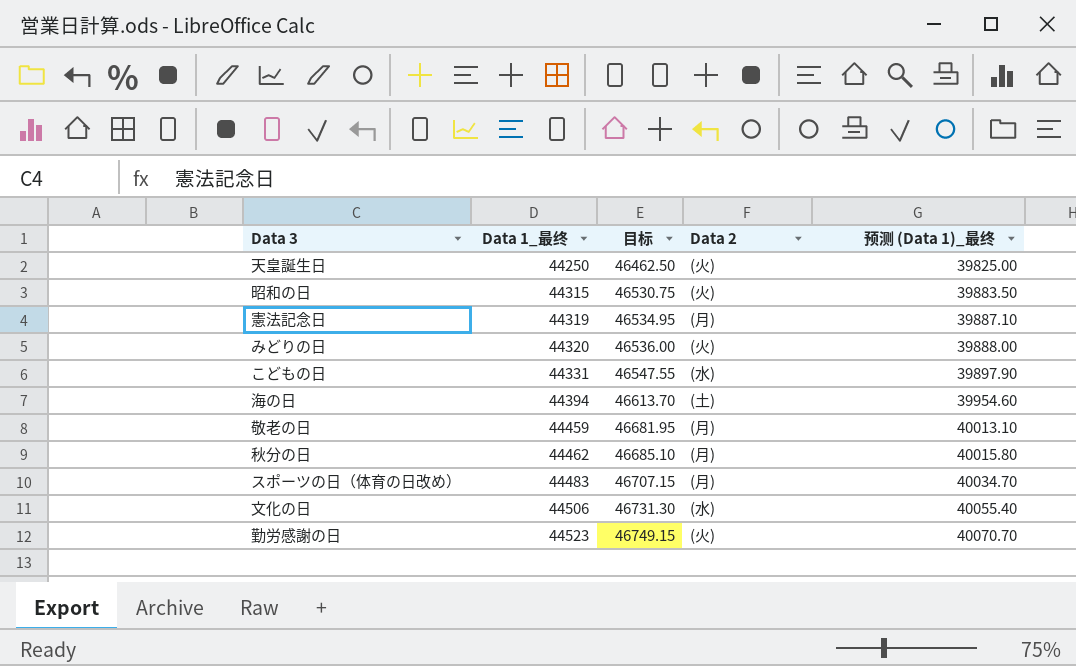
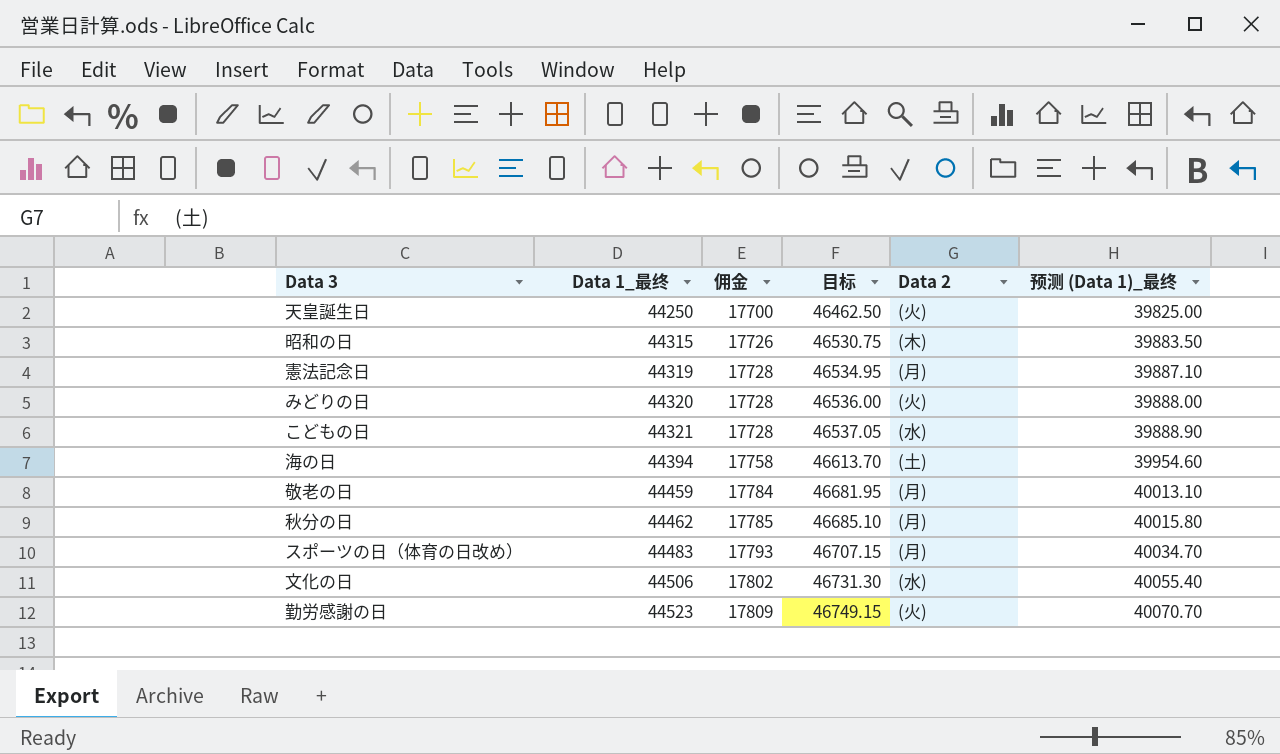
column 佣金 | formula: none -> [Data 1_最终] * 0.4
昭和の日 | Data 2: (火) -> (木)
こどもの日 | Data 1_最终: 44331 -> 44321
こどもの日 | 目标: 46547.55 -> 46537.05
こどもの日 | 预测 (Data 1)_最终: 39897.90 -> 39888.90

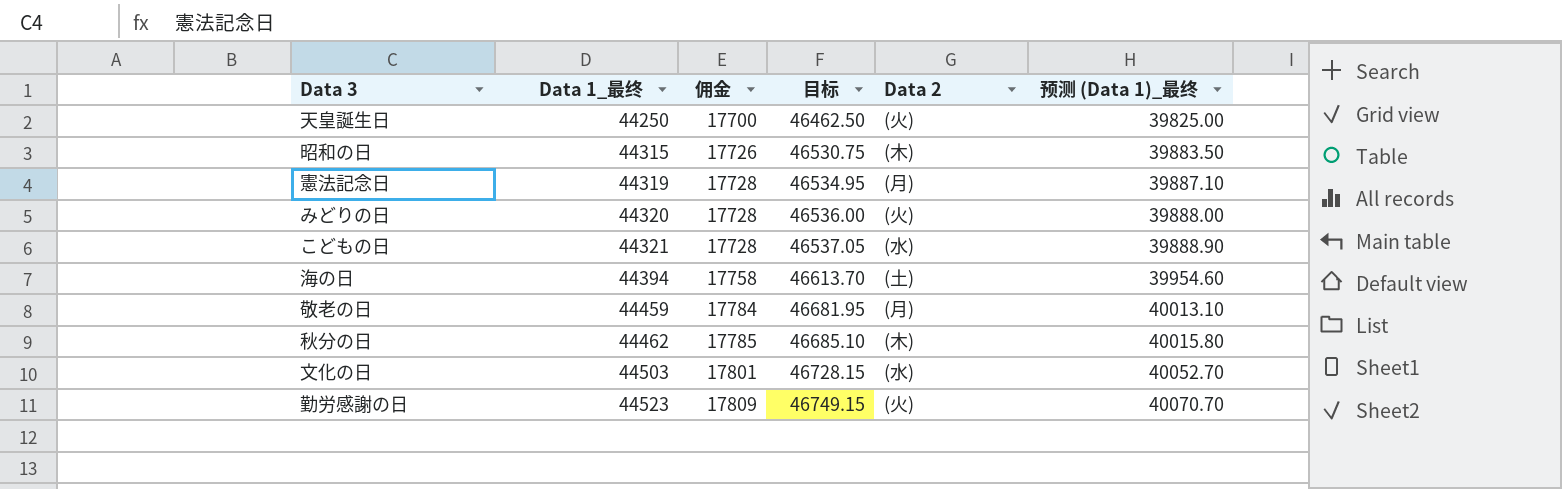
row スポーツの日（体育の日改め）: 44483 | 17793 | 46707.15 | (月) | 40034.70 -> none
秋分の日 | Data 2: (月) -> (木)
文化の日 | Data 1_最终: 44506 -> 44503
文化の日 | 佣金: 17802 -> 17801
文化の日 | 目标: 46731.30 -> 46728.15
文化の日 | 预测 (Data 1)_最终: 40055.40 -> 40052.70

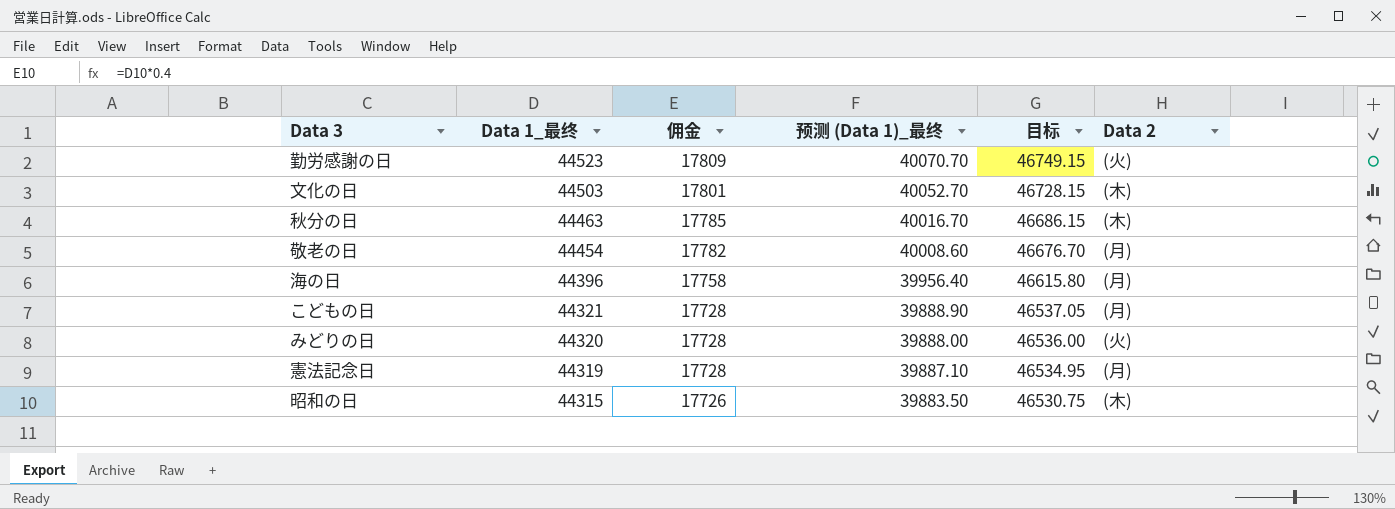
row order: Data 1_最终 ascending -> Data 1_最终 descending
column 预测 (Data 1)_最终 | position: 6 -> 4
row 天皇誕生日: 44250 | 17700 | 46462.50 | (火) | 39825.00 -> none
文化の日 | Data 2: (水) -> (木)
秋分の日 | Data 1_最终: 44462 -> 44463
秋分の日 | 预测 (Data 1)_最终: 40015.80 -> 40016.70
秋分の日 | 目标: 46685.10 -> 46686.15
敬老の日 | Data 1_最终: 44459 -> 44454
敬老の日 | 佣金: 17784 -> 17782
敬老の日 | 预测 (Data 1)_最终: 40013.10 -> 40008.60
敬老の日 | 目标: 46681.95 -> 46676.70
海の日 | Data 1_最终: 44394 -> 44396
海の日 | 预测 (Data 1)_最终: 39954.60 -> 39956.40
海の日 | 目标: 46613.70 -> 46615.80
海の日 | Data 2: (土) -> (月)
こどもの日 | Data 2: (水) -> (月)

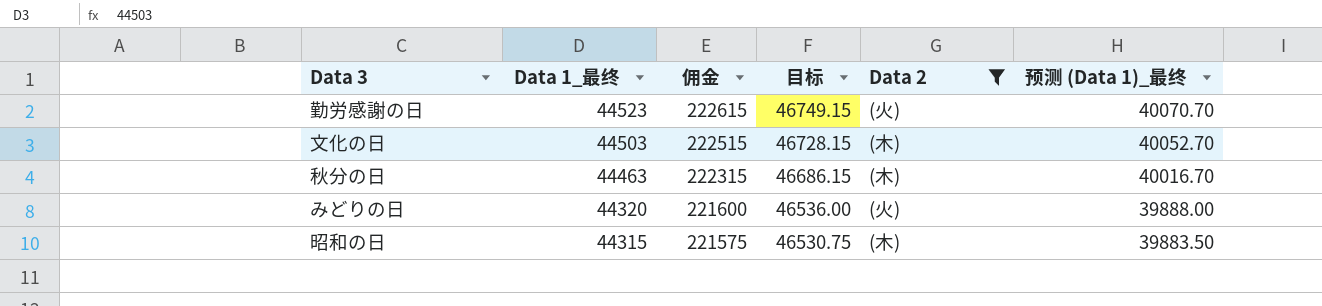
filter: none -> Data 2 != (月)
column 佣金 | formula: [Data 1_最终] * 0.4 -> [Data 1_最终] * 5
column 预测 (Data 1)_最终 | position: 4 -> 6

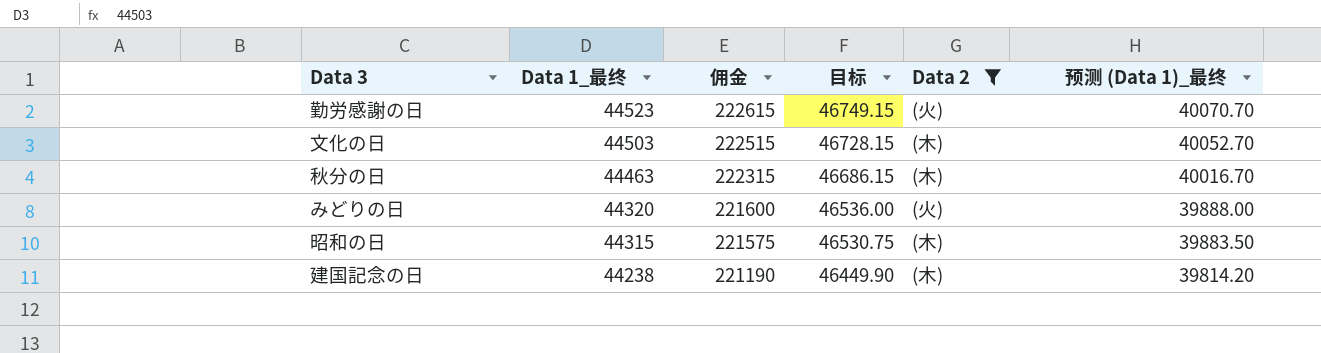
row 建国記念の日: none -> 44238 | 221190 | 46449.90 | (木) | 39814.20

